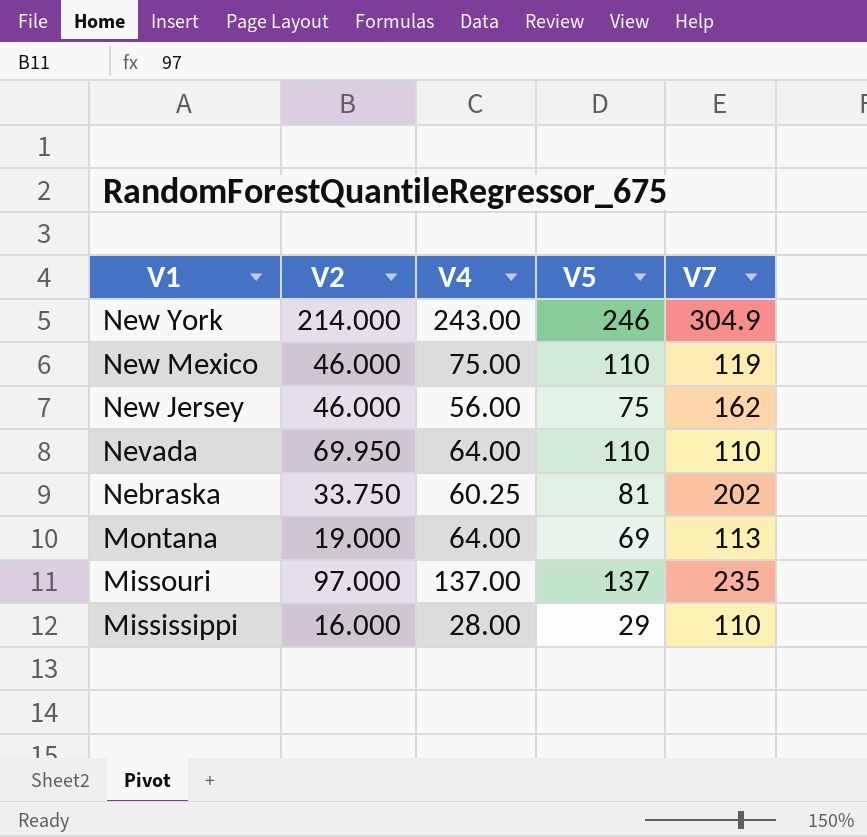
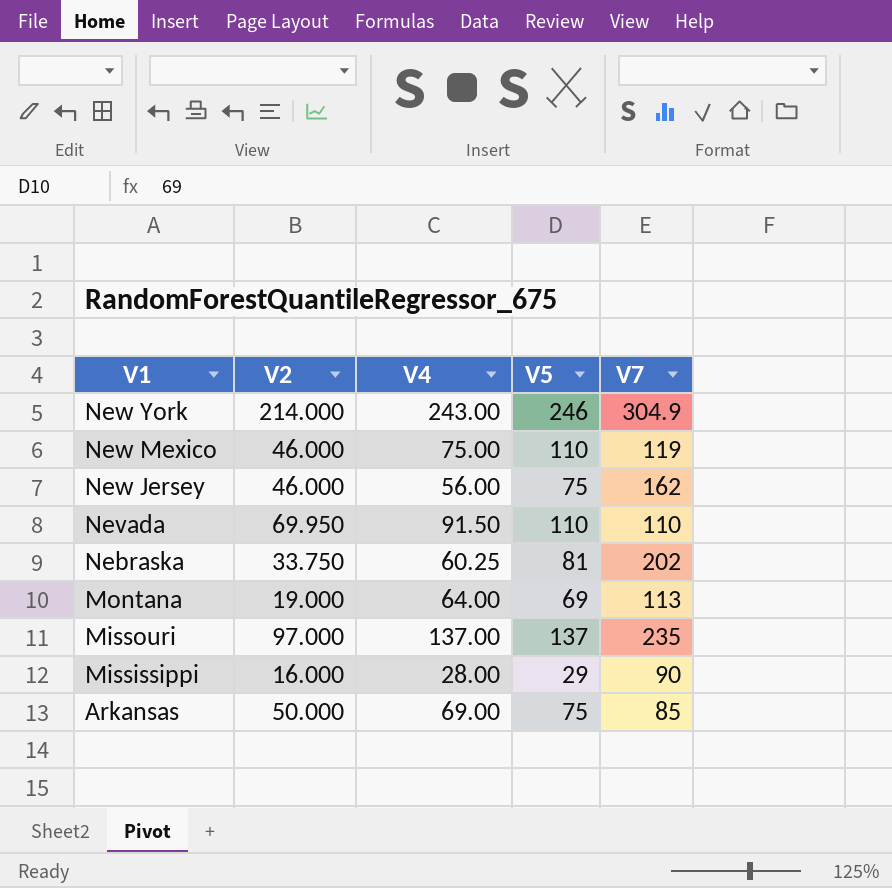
Nevada | V4: 64.00 -> 91.50
Mississippi | V7: 110 -> 90
row Arkansas: none -> 50.000 | 69.00 | 75 | 85

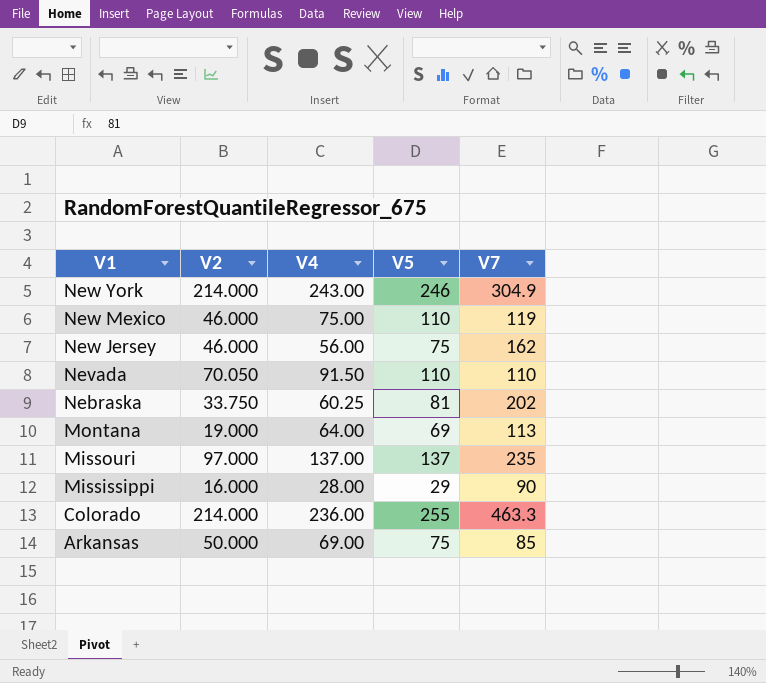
Nevada | V2: 69.950 -> 70.050
row Colorado: none -> 214.000 | 236.00 | 255 | 463.3

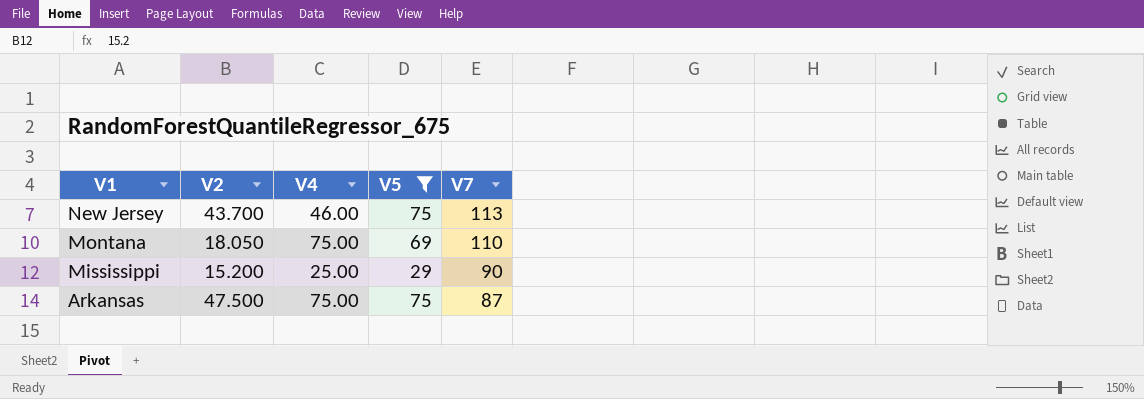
filter: none -> V5 <= 75
New Jersey | V2: 46.000 -> 43.700
New Jersey | V4: 56.00 -> 46.00
New Jersey | V7: 162 -> 113
Montana | V2: 19.000 -> 18.050
Montana | V4: 64.00 -> 75.00
Montana | V7: 113 -> 110
Mississippi | V2: 16.000 -> 15.200
Mississippi | V4: 28.00 -> 25.00
Arkansas | V2: 50.000 -> 47.500
Arkansas | V4: 69.00 -> 75.00
Arkansas | V7: 85 -> 87

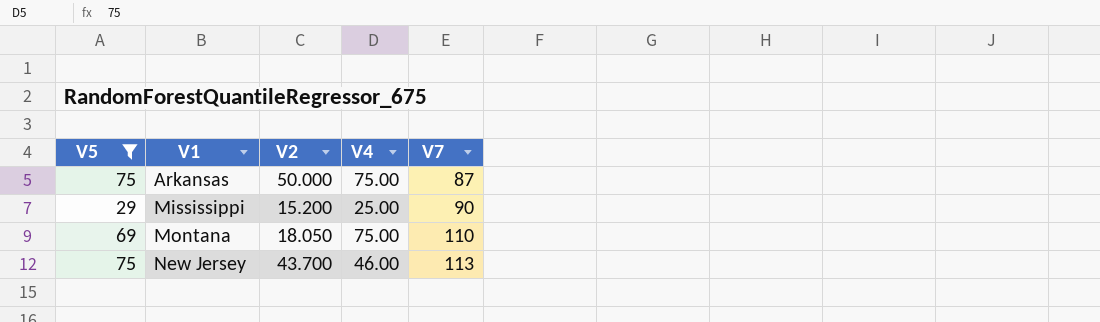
row order: V1 descending -> V1 ascending
column V5 | position: 4 -> 1
Arkansas | V2: 47.500 -> 50.000

